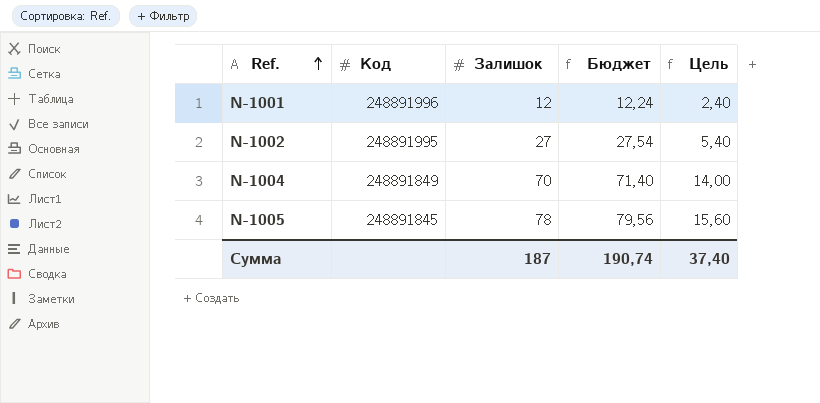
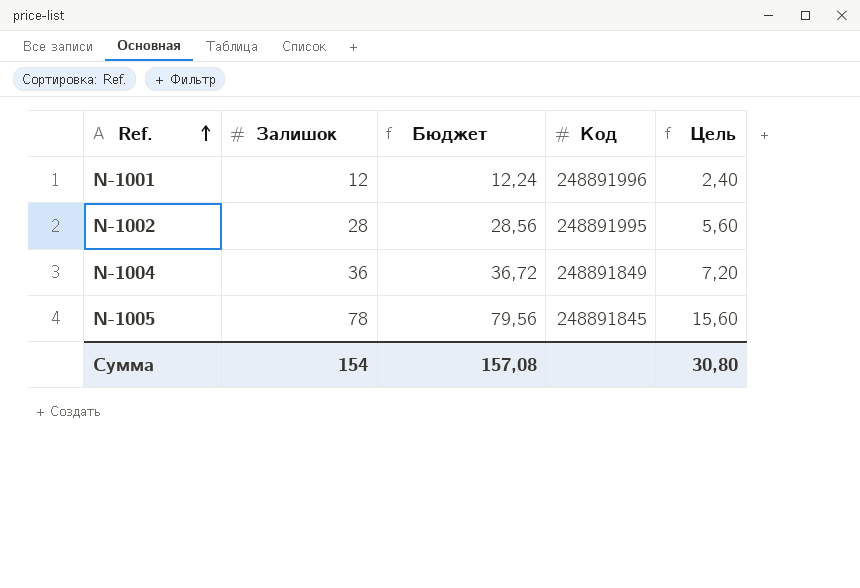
column Код | position: 2 -> 4
N-1002 | Залишок: 27 -> 28
N-1002 | Бюджет: 27,54 -> 28,56
N-1002 | Цель: 5,40 -> 5,60
N-1004 | Залишок: 70 -> 36
N-1004 | Бюджет: 71,40 -> 36,72
N-1004 | Цель: 14,00 -> 7,20
Сумма | Залишок: 187 -> 154
Сумма | Бюджет: 190,74 -> 157,08
Сумма | Цель: 37,40 -> 30,80

